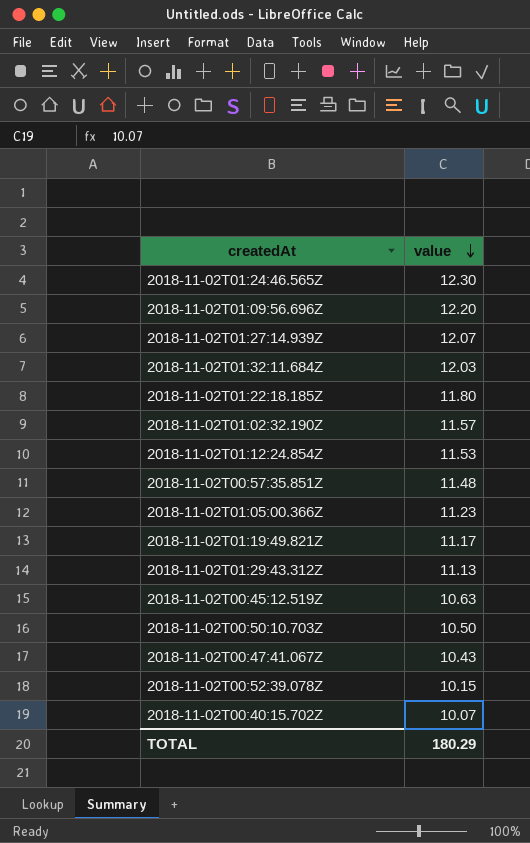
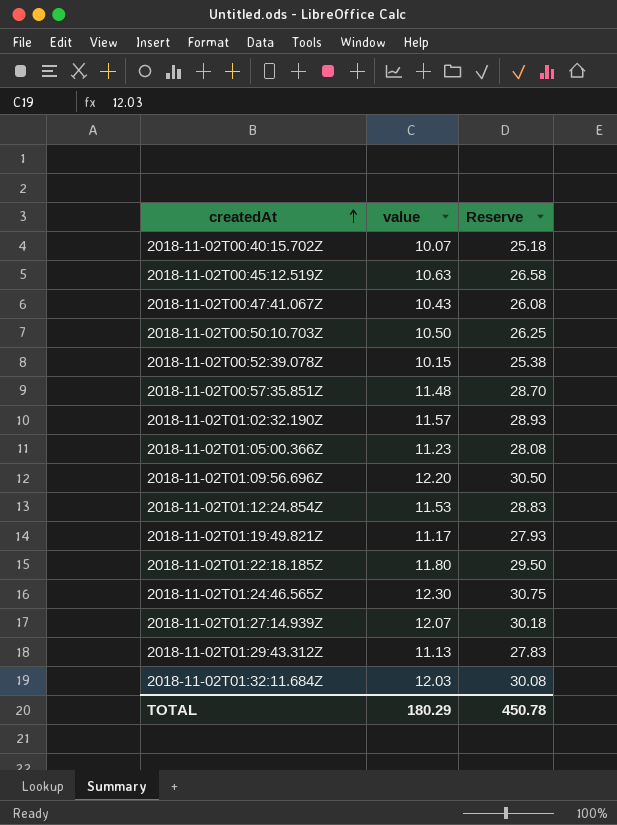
row order: value descending -> createdAt ascending
column Reserve | formula: none -> [value] * 2.5

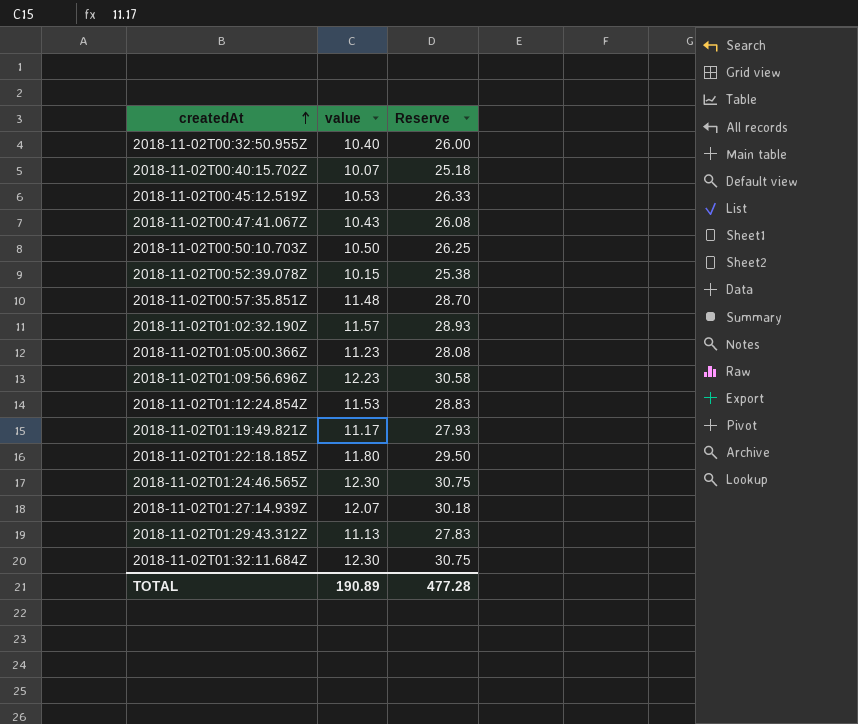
row 2018-11-02T00:32:50.955Z: none -> 10.40 | 26.00
2018-11-02T00:45:12.519Z | value: 10.63 -> 10.53
2018-11-02T00:45:12.519Z | Reserve: 26.58 -> 26.33
2018-11-02T01:09:56.696Z | value: 12.20 -> 12.23
2018-11-02T01:09:56.696Z | Reserve: 30.50 -> 30.58
2018-11-02T01:32:11.684Z | value: 12.03 -> 12.30
2018-11-02T01:32:11.684Z | Reserve: 30.08 -> 30.75
TOTAL | value: 180.29 -> 190.89
TOTAL | Reserve: 450.78 -> 477.28

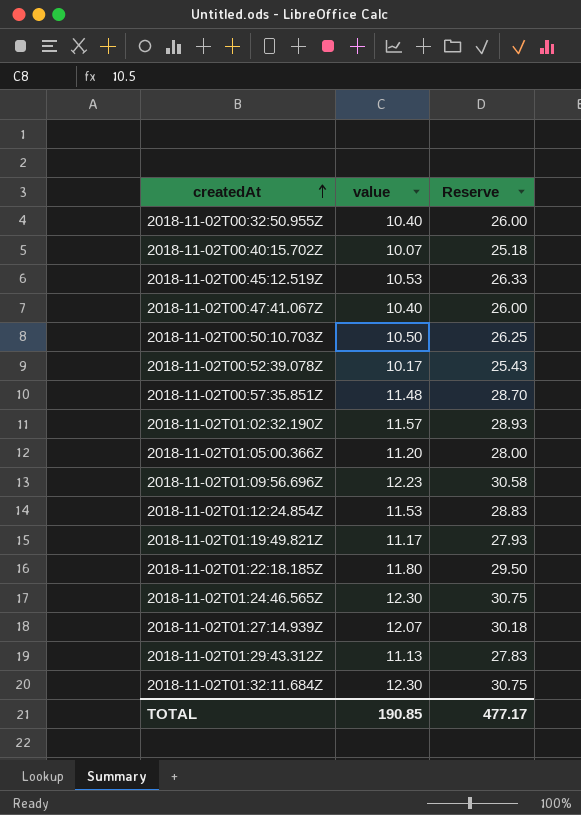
2018-11-02T00:47:41.067Z | value: 10.43 -> 10.40
2018-11-02T00:47:41.067Z | Reserve: 26.08 -> 26.00
2018-11-02T00:52:39.078Z | value: 10.15 -> 10.17
2018-11-02T00:52:39.078Z | Reserve: 25.38 -> 25.43
2018-11-02T01:05:00.366Z | value: 11.23 -> 11.20
2018-11-02T01:05:00.366Z | Reserve: 28.08 -> 28.00
TOTAL | value: 190.89 -> 190.85
TOTAL | Reserve: 477.28 -> 477.17

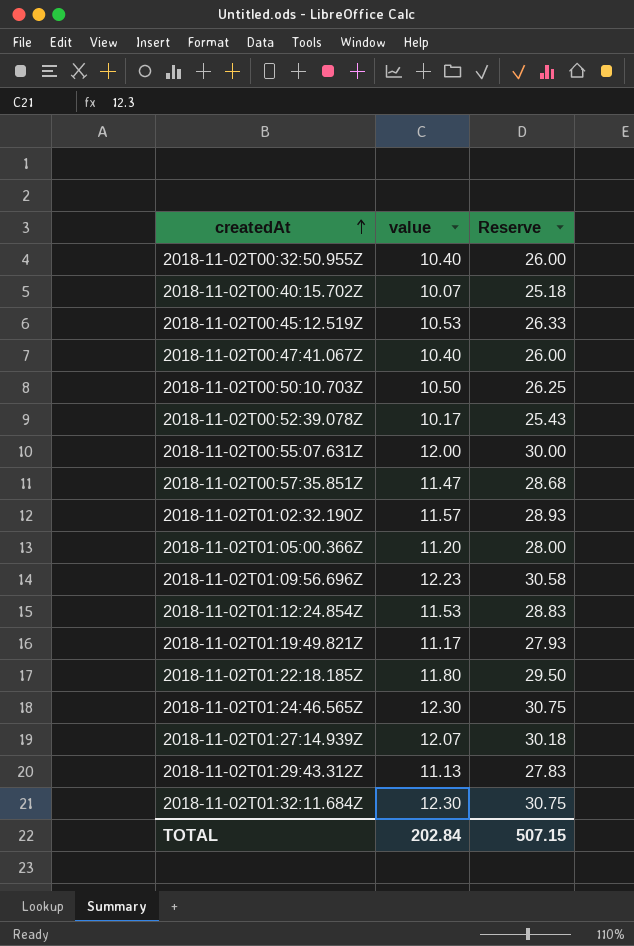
row 2018-11-02T00:55:07.631Z: none -> 12.00 | 30.00
2018-11-02T00:57:35.851Z | value: 11.48 -> 11.47
2018-11-02T00:57:35.851Z | Reserve: 28.70 -> 28.68
TOTAL | value: 190.85 -> 202.84
TOTAL | Reserve: 477.17 -> 507.15

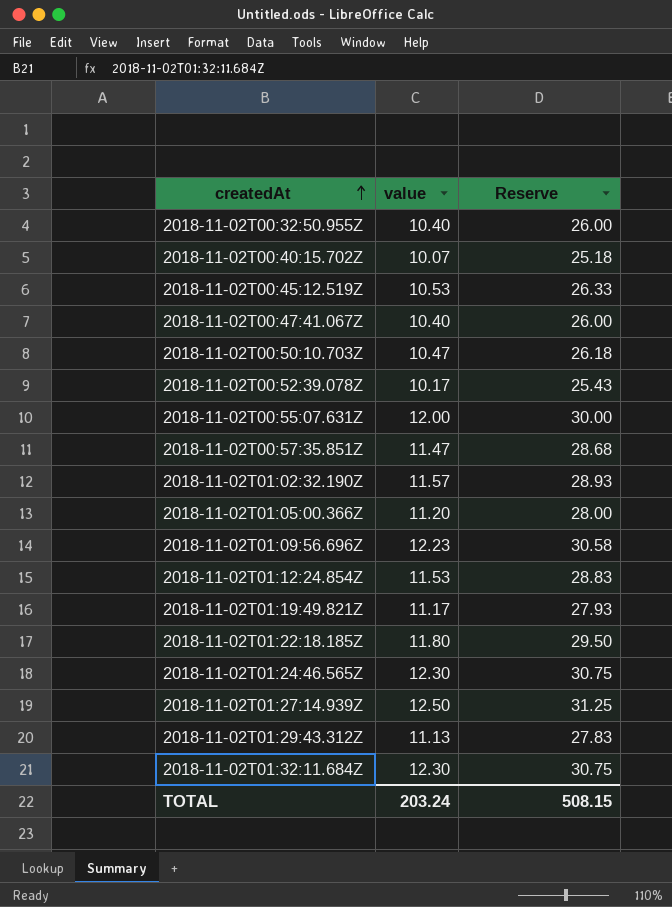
2018-11-02T00:50:10.703Z | value: 10.50 -> 10.47
2018-11-02T00:50:10.703Z | Reserve: 26.25 -> 26.18
2018-11-02T01:27:14.939Z | value: 12.07 -> 12.50
2018-11-02T01:27:14.939Z | Reserve: 30.18 -> 31.25
TOTAL | value: 202.84 -> 203.24
TOTAL | Reserve: 507.15 -> 508.15

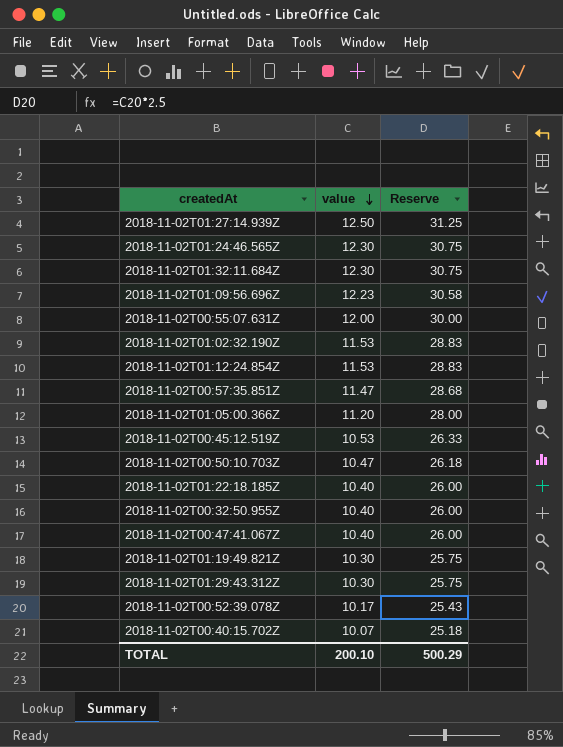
row order: createdAt ascending -> value descending
2018-11-02T01:02:32.190Z | value: 11.57 -> 11.53
2018-11-02T01:02:32.190Z | Reserve: 28.93 -> 28.83
2018-11-02T01:22:18.185Z | value: 11.80 -> 10.40
2018-11-02T01:22:18.185Z | Reserve: 29.50 -> 26.00
2018-11-02T01:19:49.821Z | value: 11.17 -> 10.30
2018-11-02T01:19:49.821Z | Reserve: 27.93 -> 25.75
2018-11-02T01:29:43.312Z | value: 11.13 -> 10.30
2018-11-02T01:29:43.312Z | Reserve: 27.83 -> 25.75
TOTAL | value: 203.24 -> 200.10
TOTAL | Reserve: 508.15 -> 500.29

